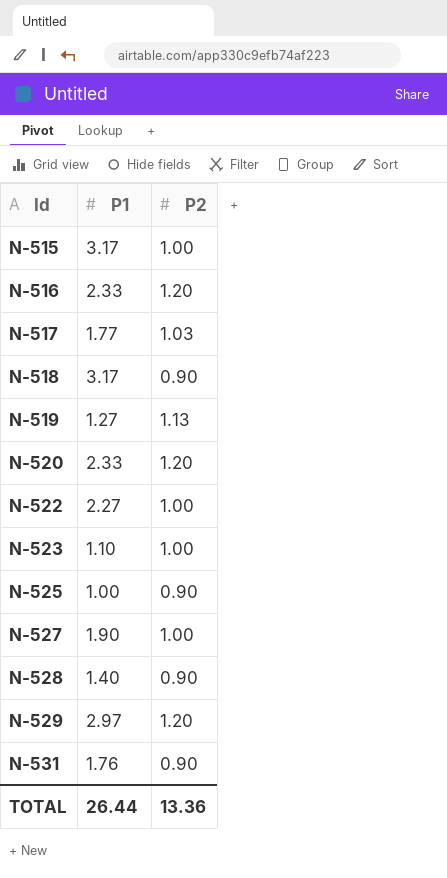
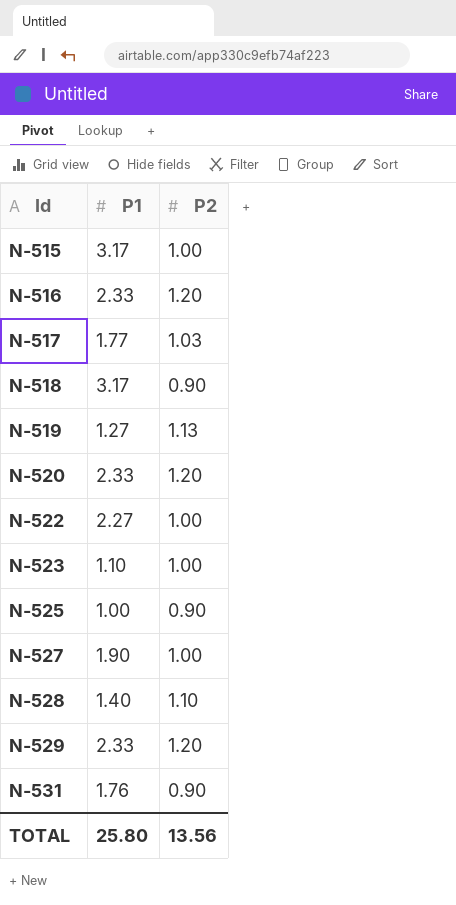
N-528 | P2: 0.90 -> 1.10
N-529 | P1: 2.97 -> 2.33
TOTAL | P1: 26.44 -> 25.80
TOTAL | P2: 13.36 -> 13.56

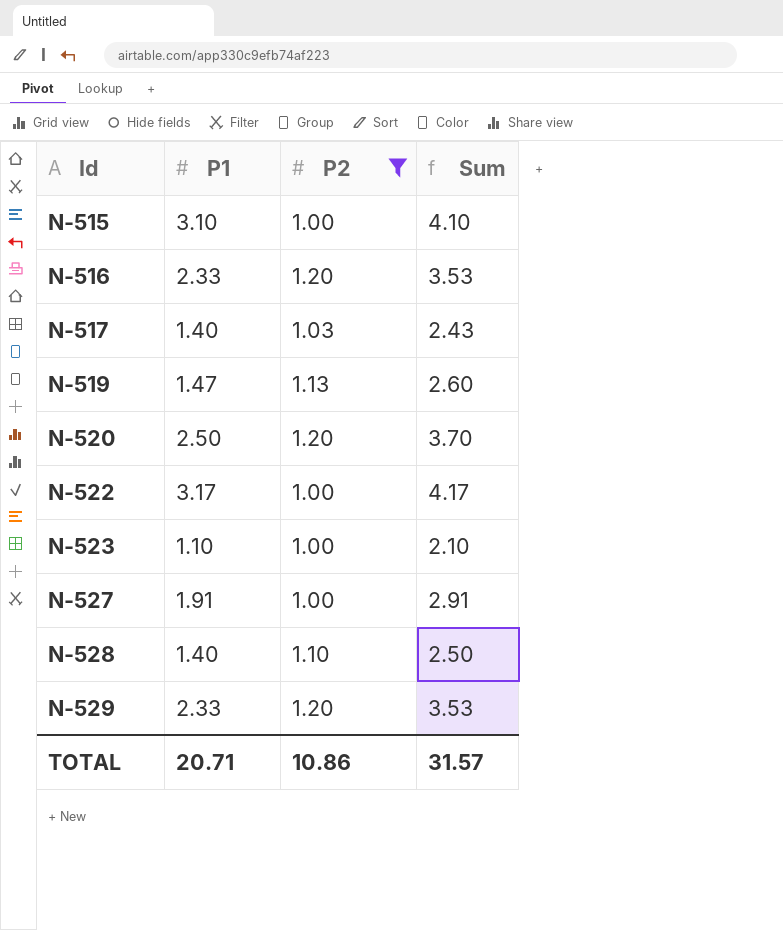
filter: none -> P2 != 0.90
column Sum | formula: none -> [P1] + [P2]
N-515 | P1: 3.17 -> 3.10
N-517 | P1: 1.77 -> 1.40
N-519 | P1: 1.27 -> 1.47
N-520 | P1: 2.33 -> 2.50
N-522 | P1: 2.27 -> 3.17
N-527 | P1: 1.90 -> 1.91
TOTAL | P1: 25.80 -> 20.71
TOTAL | P2: 13.56 -> 10.86

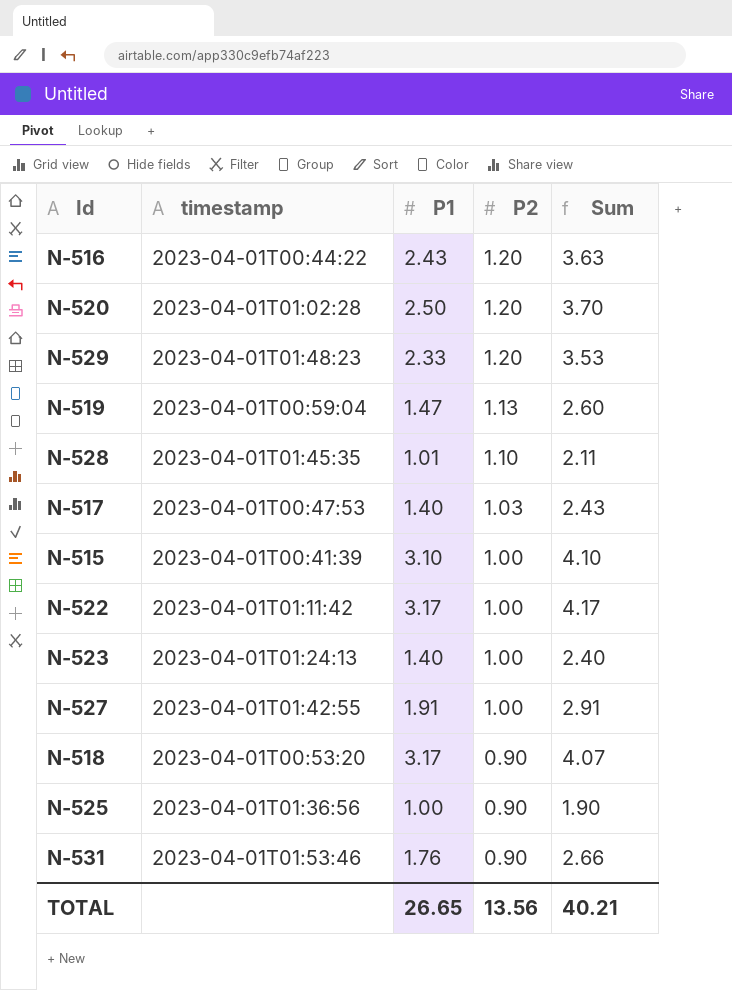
filter: P2 != 0.90 -> none
row order: Id ascending -> P2 descending
column timestamp | position: none -> 2
N-516 | P1: 2.33 -> 2.43
N-516 | Sum: 3.53 -> 3.63
N-528 | P1: 1.40 -> 1.01
N-528 | Sum: 2.50 -> 2.11
N-523 | P1: 1.10 -> 1.40
N-523 | Sum: 2.10 -> 2.40
TOTAL | P1: 20.71 -> 26.65
TOTAL | P2: 10.86 -> 13.56
TOTAL | Sum: 31.57 -> 40.21

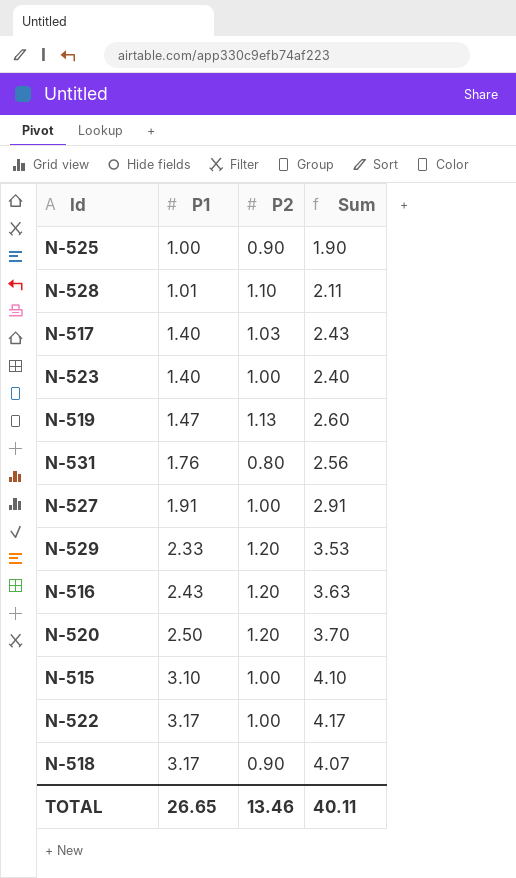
row order: P2 descending -> P1 ascending
column timestamp | position: 2 -> none
N-531 | P2: 0.90 -> 0.80
N-531 | Sum: 2.66 -> 2.56
TOTAL | P2: 13.56 -> 13.46
TOTAL | Sum: 40.21 -> 40.11

